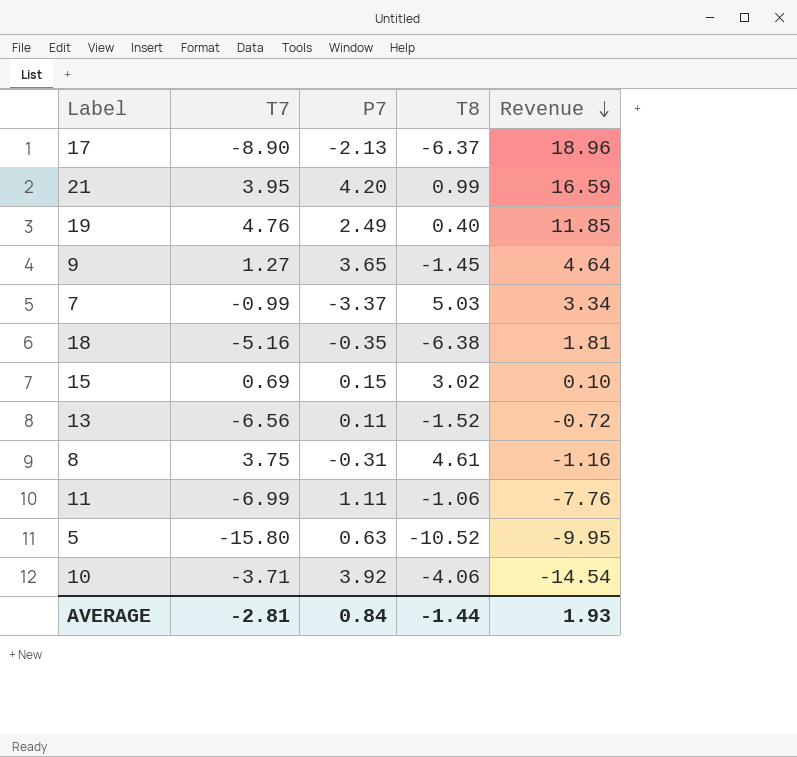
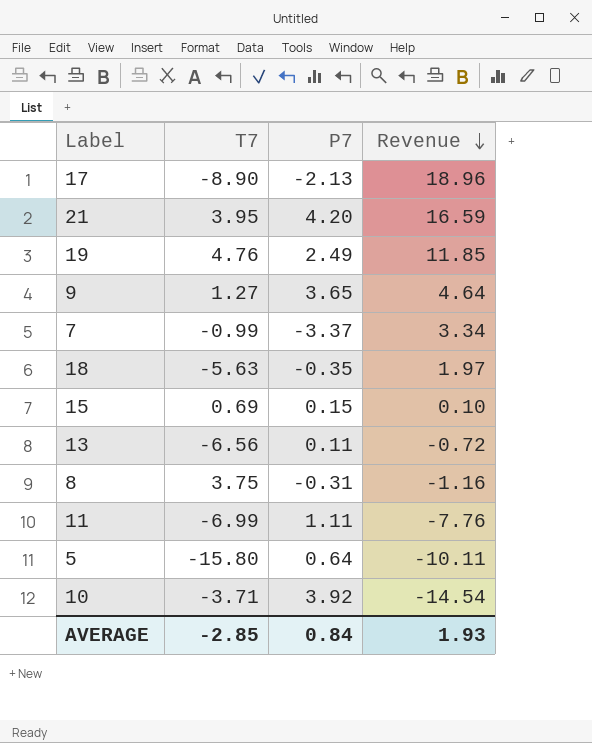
column T8 | position: 4 -> none
18 | T7: -5.16 -> -5.63
18 | Revenue: 1.81 -> 1.97
5 | P7: 0.63 -> 0.64
5 | Revenue: -9.95 -> -10.11
AVERAGE | T7: -2.81 -> -2.85

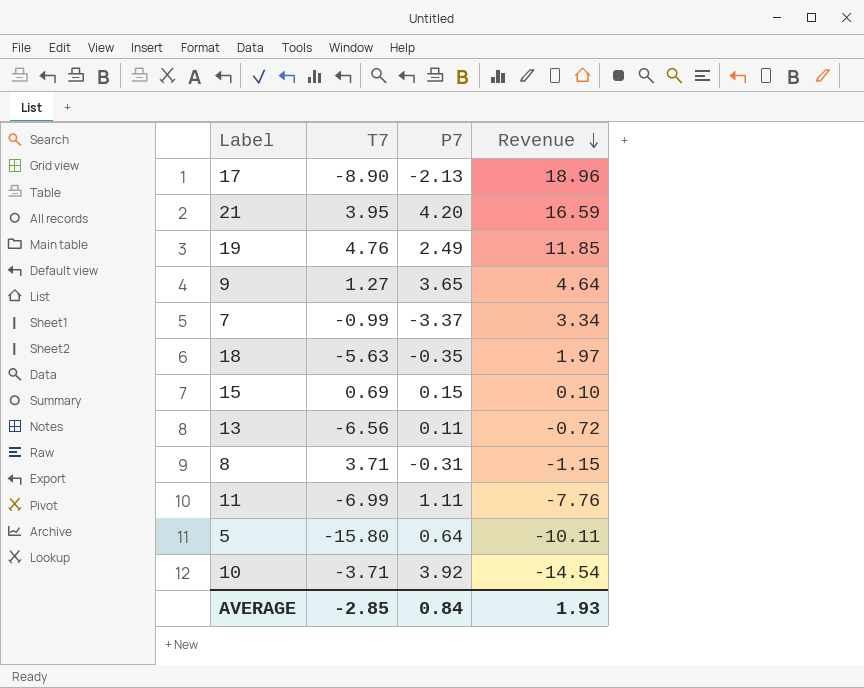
8 | T7: 3.75 -> 3.71
8 | Revenue: -1.16 -> -1.15

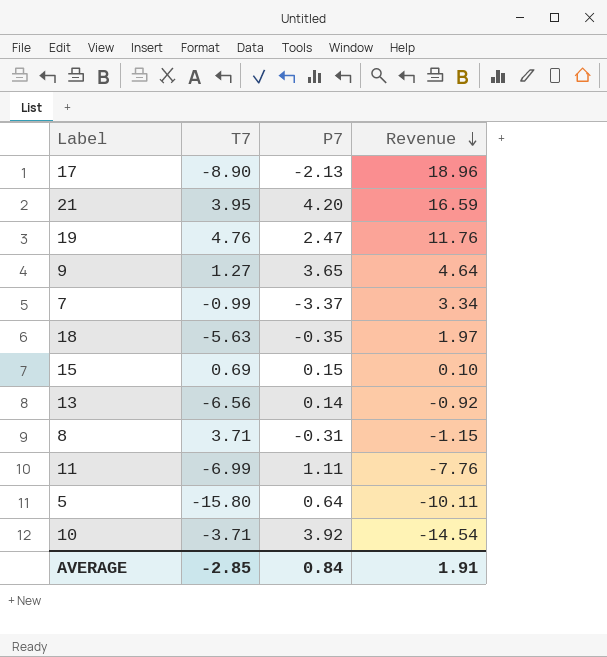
19 | P7: 2.49 -> 2.47
19 | Revenue: 11.85 -> 11.76
13 | P7: 0.11 -> 0.14
13 | Revenue: -0.72 -> -0.92
AVERAGE | Revenue: 1.93 -> 1.91

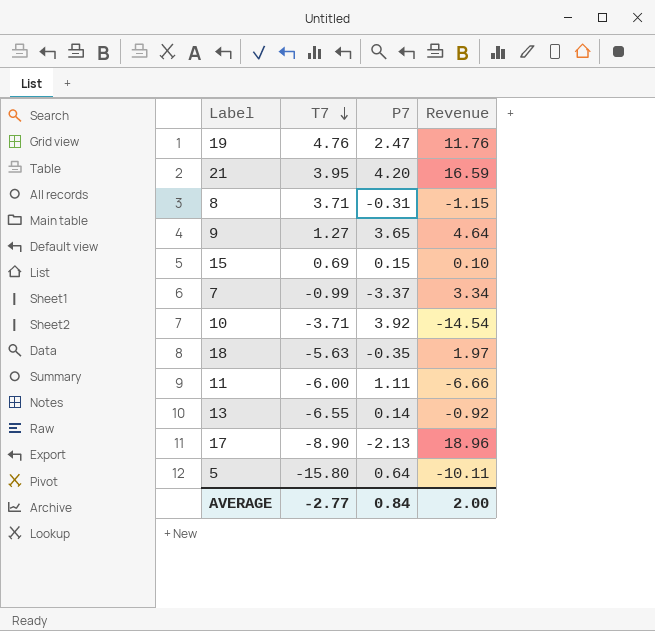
row order: Revenue descending -> T7 descending
11 | T7: -6.99 -> -6.00
11 | Revenue: -7.76 -> -6.66
13 | T7: -6.56 -> -6.55
AVERAGE | T7: -2.85 -> -2.77
AVERAGE | Revenue: 1.91 -> 2.00

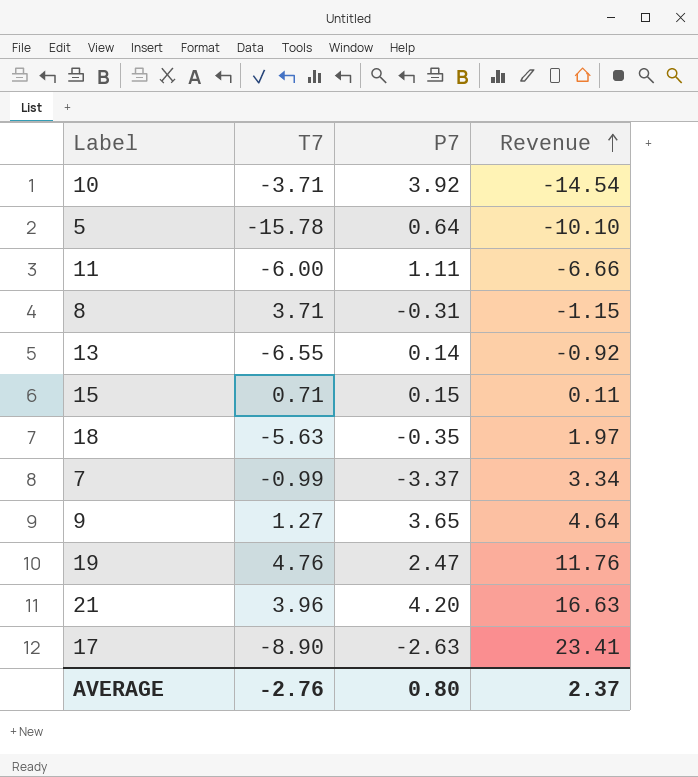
row order: T7 descending -> Revenue ascending
5 | T7: -15.80 -> -15.78
5 | Revenue: -10.11 -> -10.10
15 | T7: 0.69 -> 0.71
15 | Revenue: 0.10 -> 0.11
21 | T7: 3.95 -> 3.96
21 | Revenue: 16.59 -> 16.63
17 | P7: -2.13 -> -2.63
17 | Revenue: 18.96 -> 23.41
AVERAGE | T7: -2.77 -> -2.76
AVERAGE | P7: 0.84 -> 0.80
AVERAGE | Revenue: 2.00 -> 2.37

